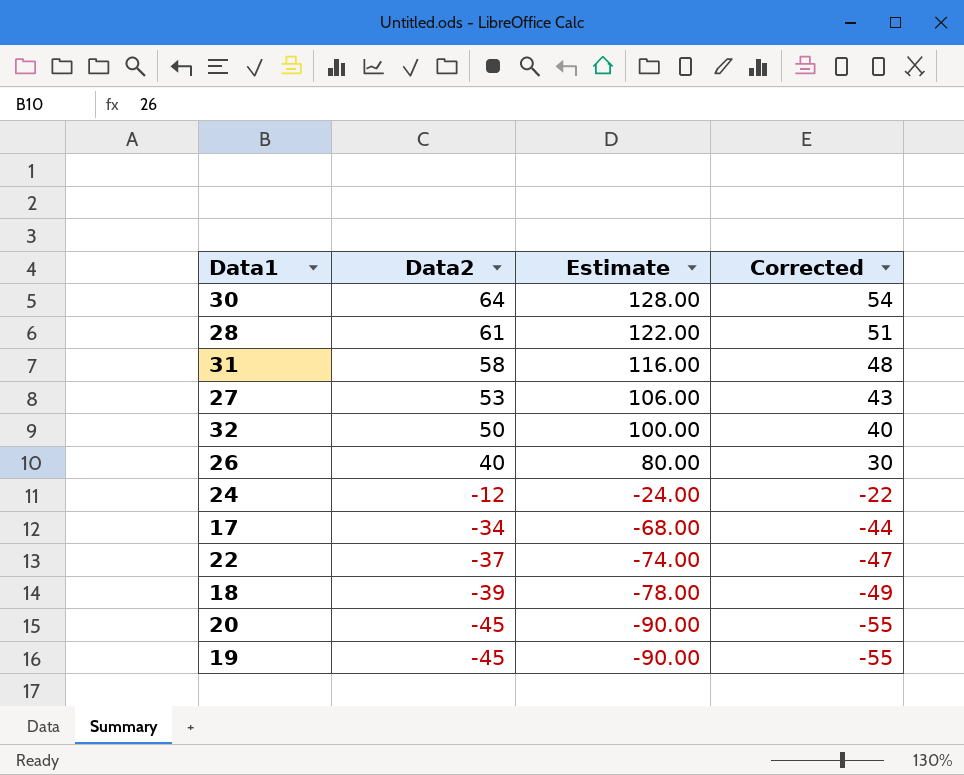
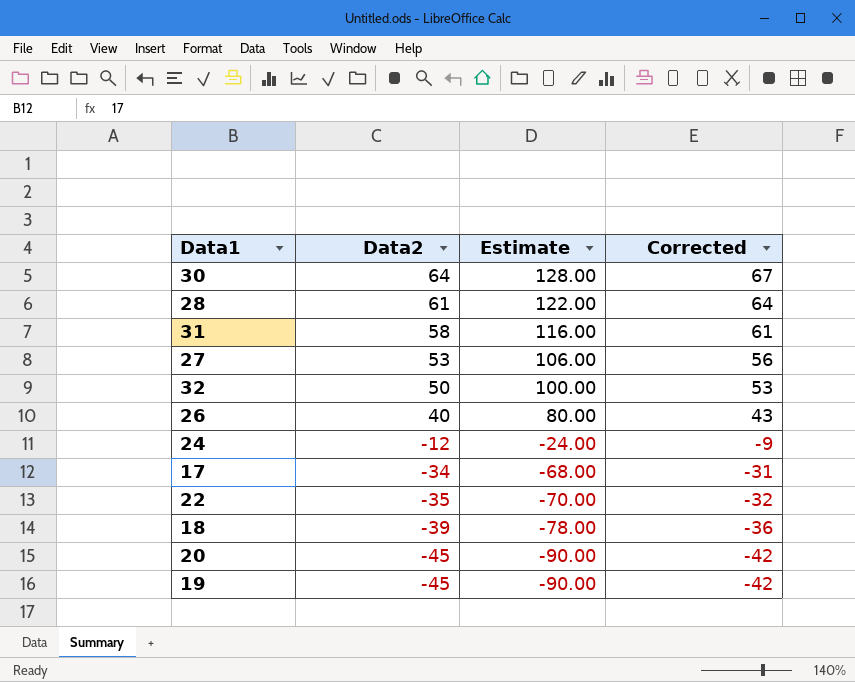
column Corrected | formula: [Data2] - 10 -> [Data2] + 3
22 | Data2: -37 -> -35
22 | Estimate: -74.00 -> -70.00

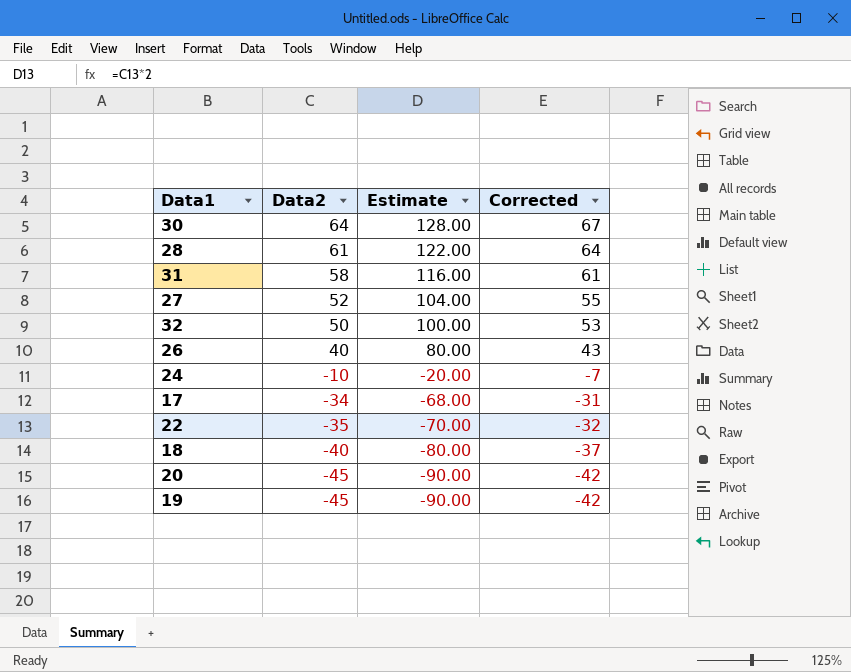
27 | Data2: 53 -> 52
27 | Estimate: 106.00 -> 104.00
27 | Corrected: 56 -> 55
24 | Data2: -12 -> -10
24 | Estimate: -24.00 -> -20.00
24 | Corrected: -9 -> -7
18 | Data2: -39 -> -40
18 | Estimate: -78.00 -> -80.00
18 | Corrected: -36 -> -37

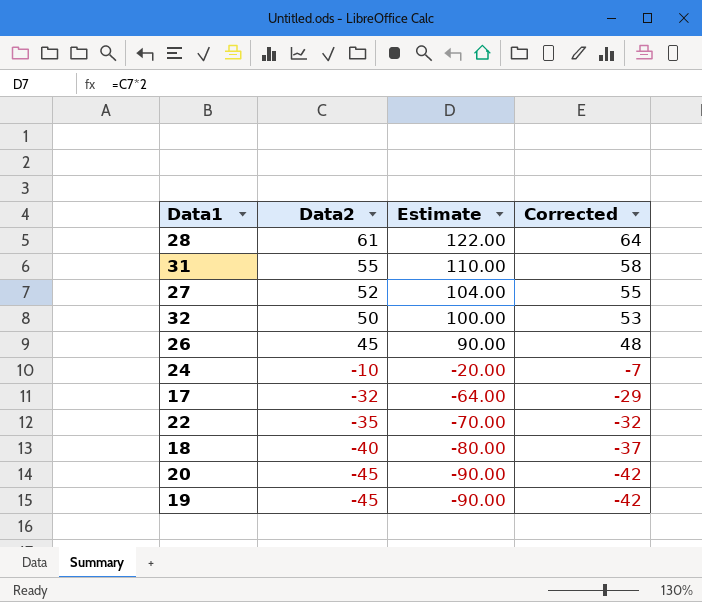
row 30: 64 | 128.00 | 67 -> none
31 | Data2: 58 -> 55
31 | Estimate: 116.00 -> 110.00
31 | Corrected: 61 -> 58
26 | Data2: 40 -> 45
26 | Estimate: 80.00 -> 90.00
26 | Corrected: 43 -> 48
17 | Data2: -34 -> -32
17 | Estimate: -68.00 -> -64.00
17 | Corrected: -31 -> -29

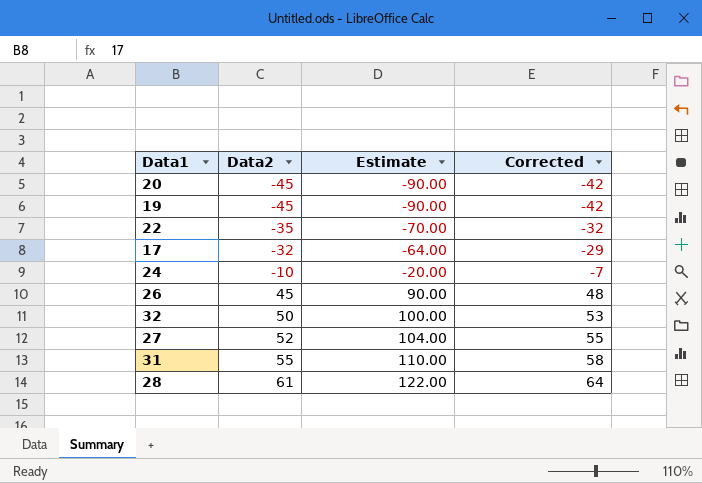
row order: Data2 descending -> Data2 ascending
row 18: -40 | -80.00 | -37 -> none

